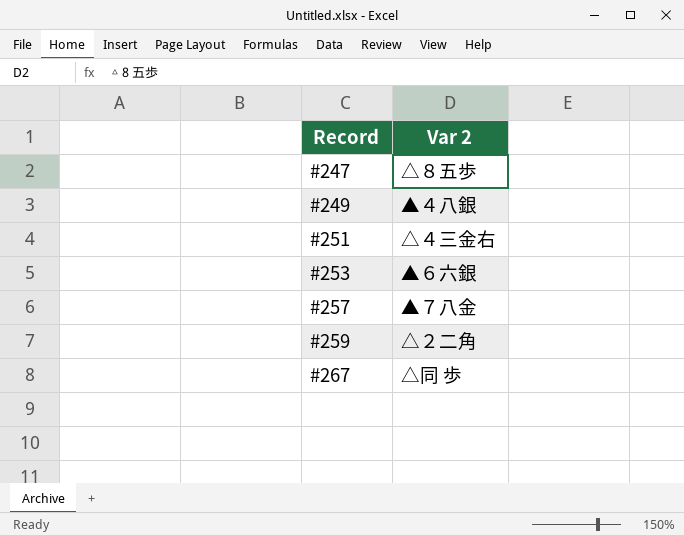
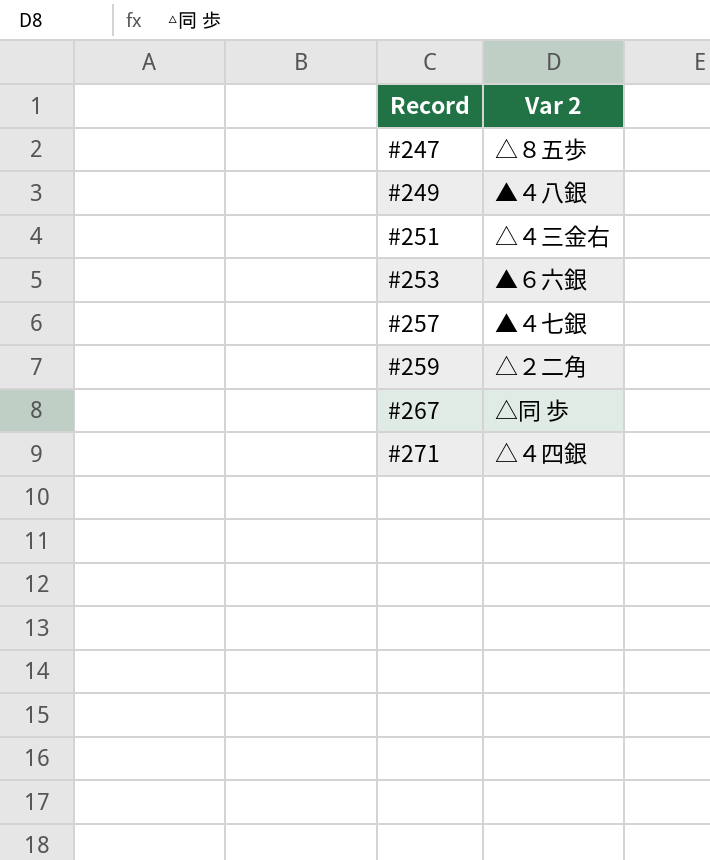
#257 | Var 2: ▲７八金 -> ▲４七銀
row #271: none -> △４四銀

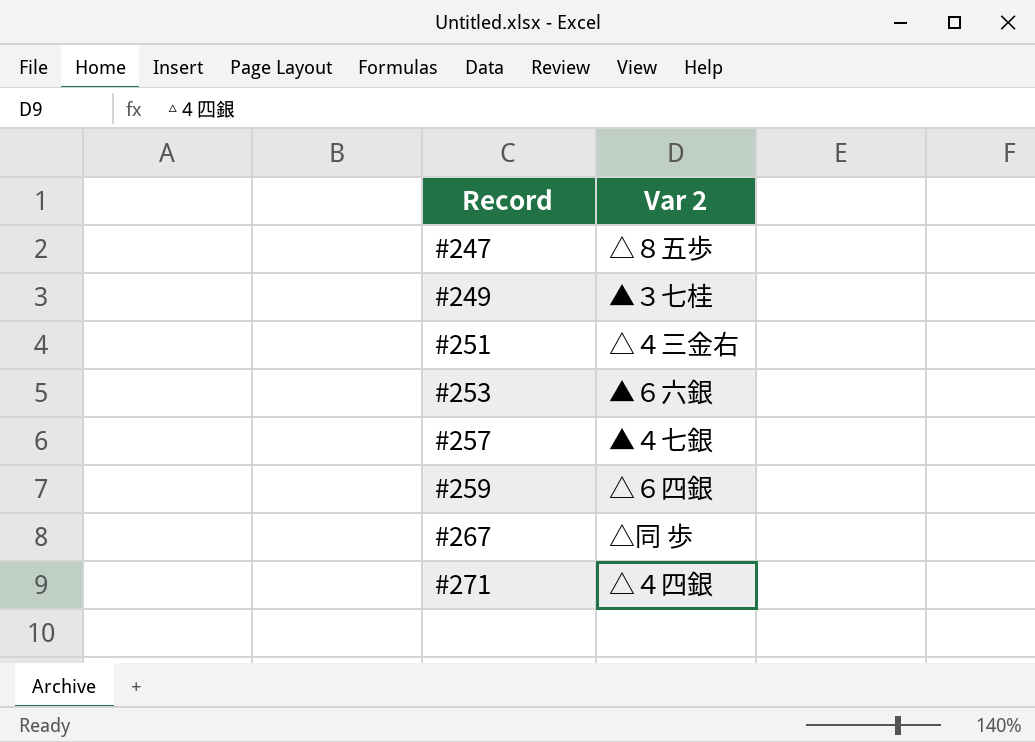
#249 | Var 2: ▲４八銀 -> ▲３七桂
#259 | Var 2: △２二角 -> △６四銀

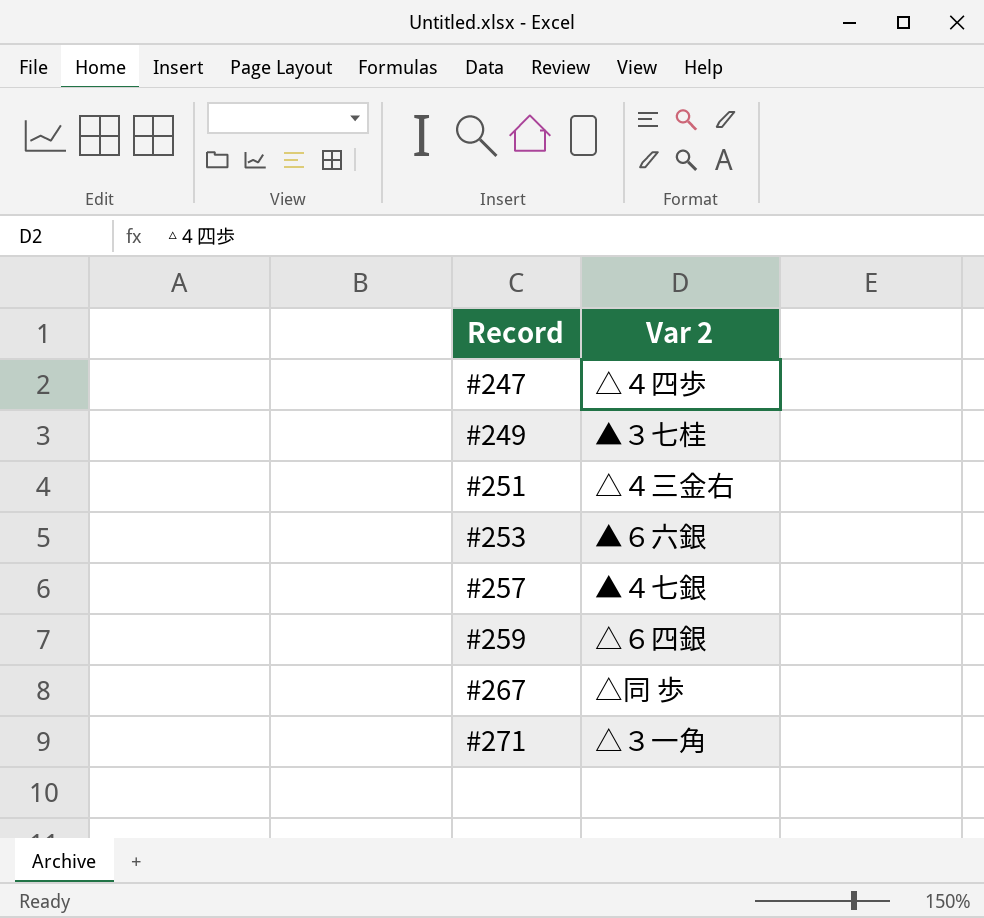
#247 | Var 2: △８五歩 -> △４四歩
#271 | Var 2: △４四銀 -> △３一角

